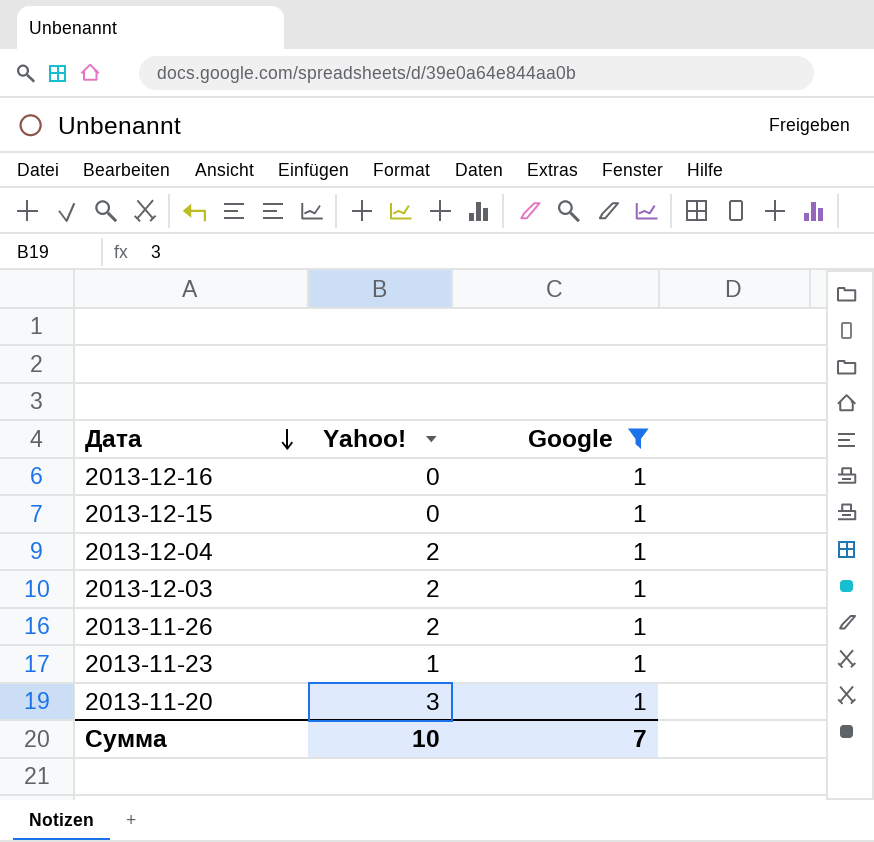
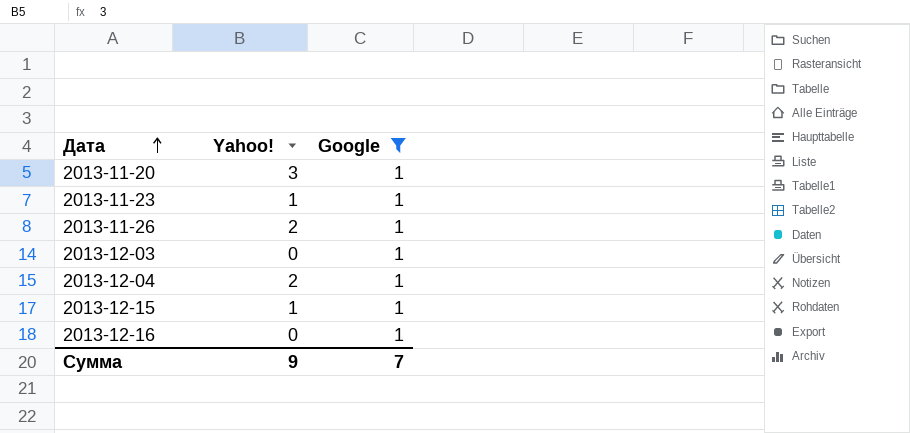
row order: Дата descending -> Дата ascending
2013-12-03 | Yahoo!: 2 -> 0
2013-12-15 | Yahoo!: 0 -> 1
Сумма | Yahoo!: 10 -> 9

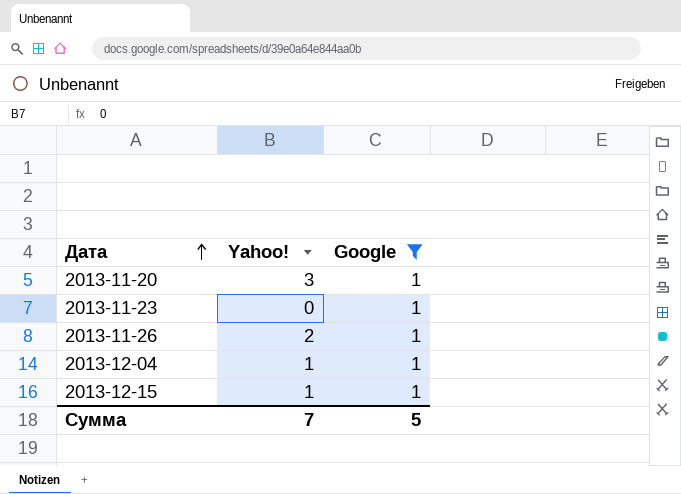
row 2013-12-03: 0 | 1 -> none
row 2013-12-16: 0 | 1 -> none
2013-11-23 | Yahoo!: 1 -> 0
2013-12-04 | Yahoo!: 2 -> 1
Сумма | Yahoo!: 9 -> 7
Сумма | Google: 7 -> 5

